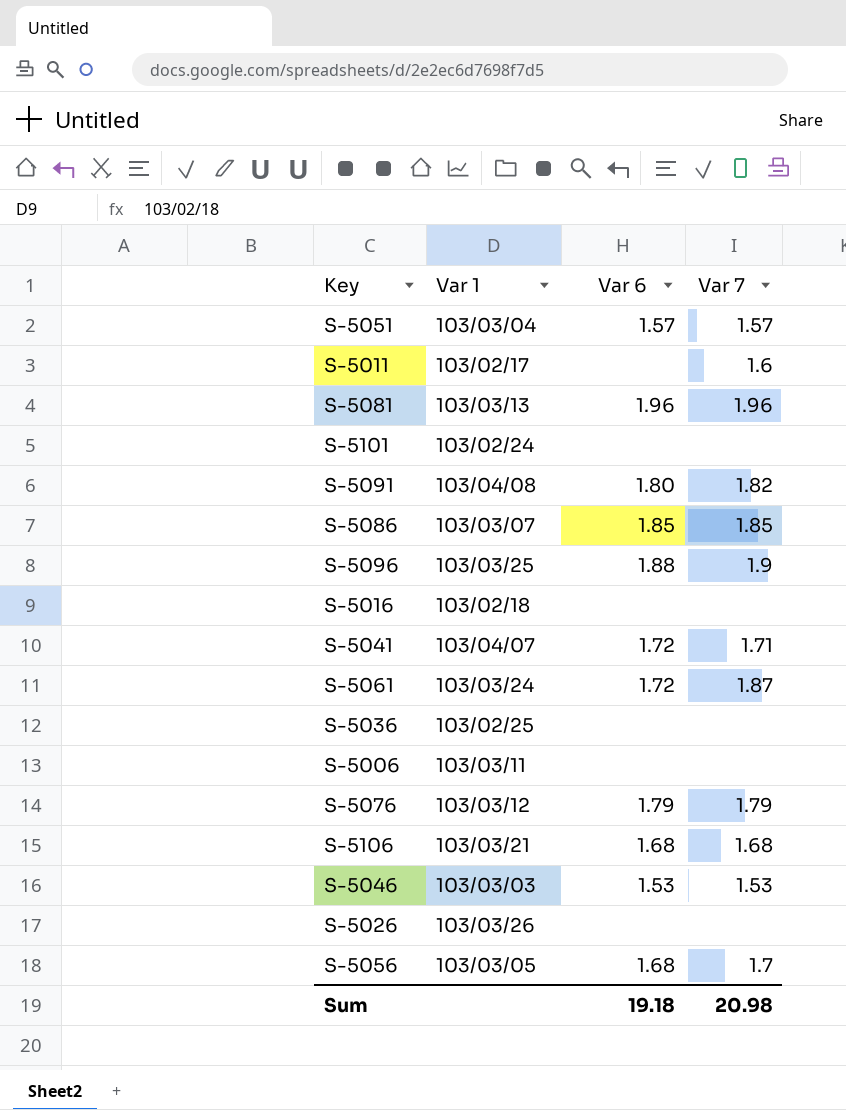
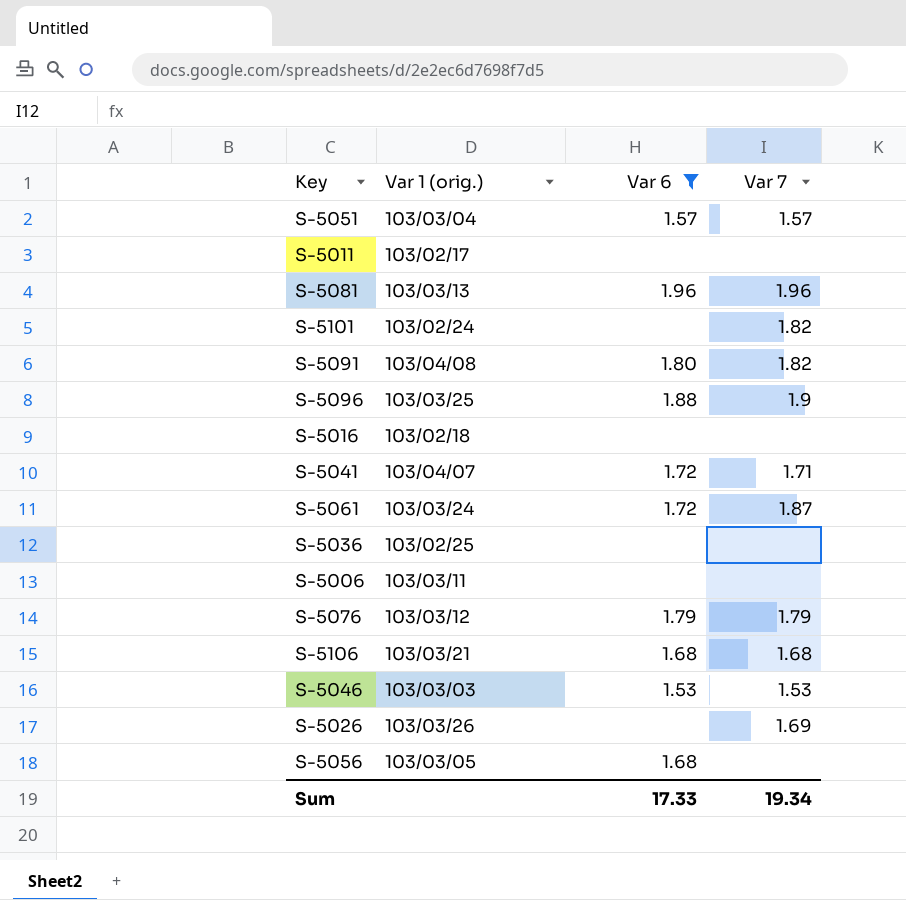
filter: none -> Var 6 != 1.85
column name: Var 1 -> Var 1 (orig.)
S-5011 | Var 7: 1.6 -> none
S-5101 | Var 7: none -> 1.82
S-5026 | Var 7: none -> 1.69
S-5056 | Var 7: 1.7 -> none
Sum | Var 6: 19.18 -> 17.33
Sum | Var 7: 20.98 -> 19.34

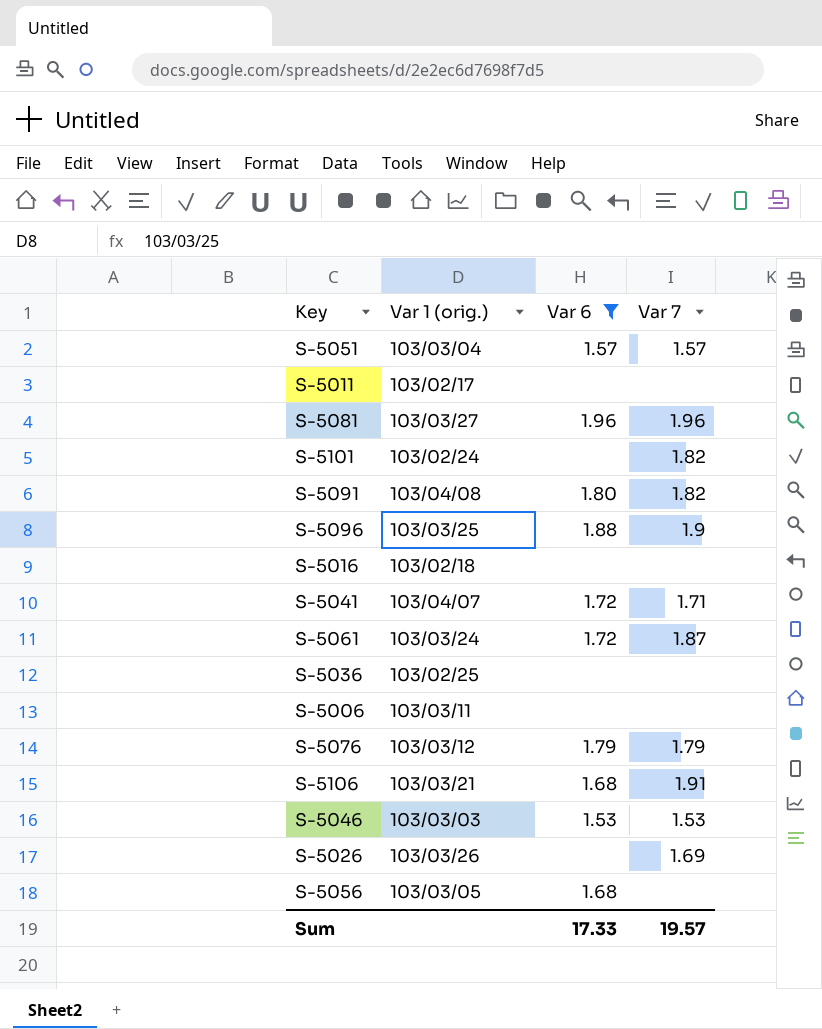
S-5081 | Var 1 (orig.): 103/03/13 -> 103/03/27
S-5106 | Var 7: 1.68 -> 1.91
Sum | Var 7: 19.34 -> 19.57

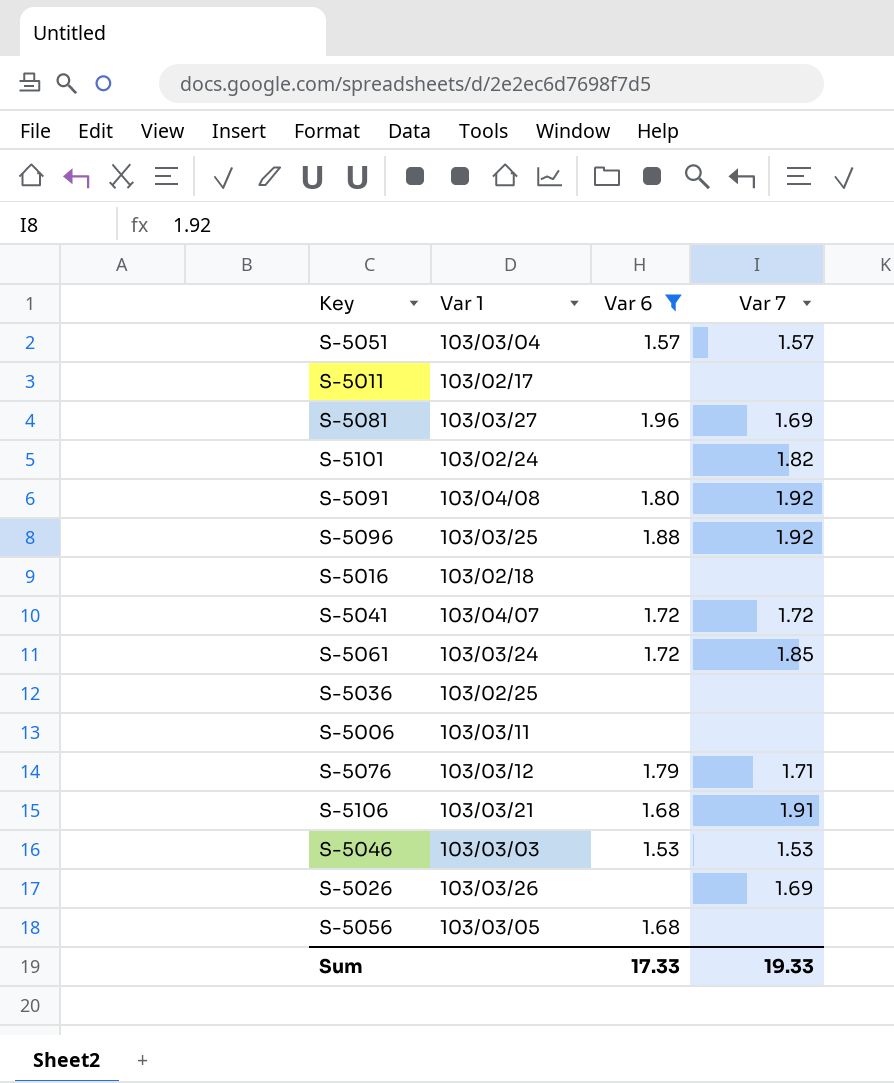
column name: Var 1 (orig.) -> Var 1
S-5081 | Var 7: 1.96 -> 1.69
S-5091 | Var 7: 1.82 -> 1.92
S-5096 | Var 7: 1.9 -> 1.92
S-5041 | Var 7: 1.71 -> 1.72
S-5061 | Var 7: 1.87 -> 1.85
S-5076 | Var 7: 1.79 -> 1.71
Sum | Var 7: 19.57 -> 19.33

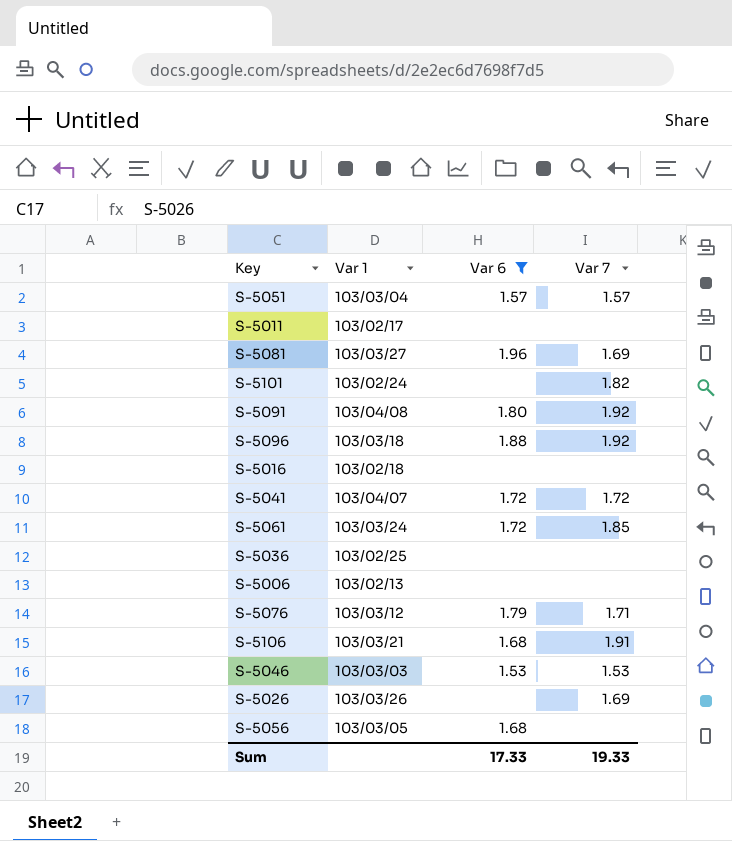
S-5096 | Var 1: 103/03/25 -> 103/03/18
S-5006 | Var 1: 103/03/11 -> 103/02/13

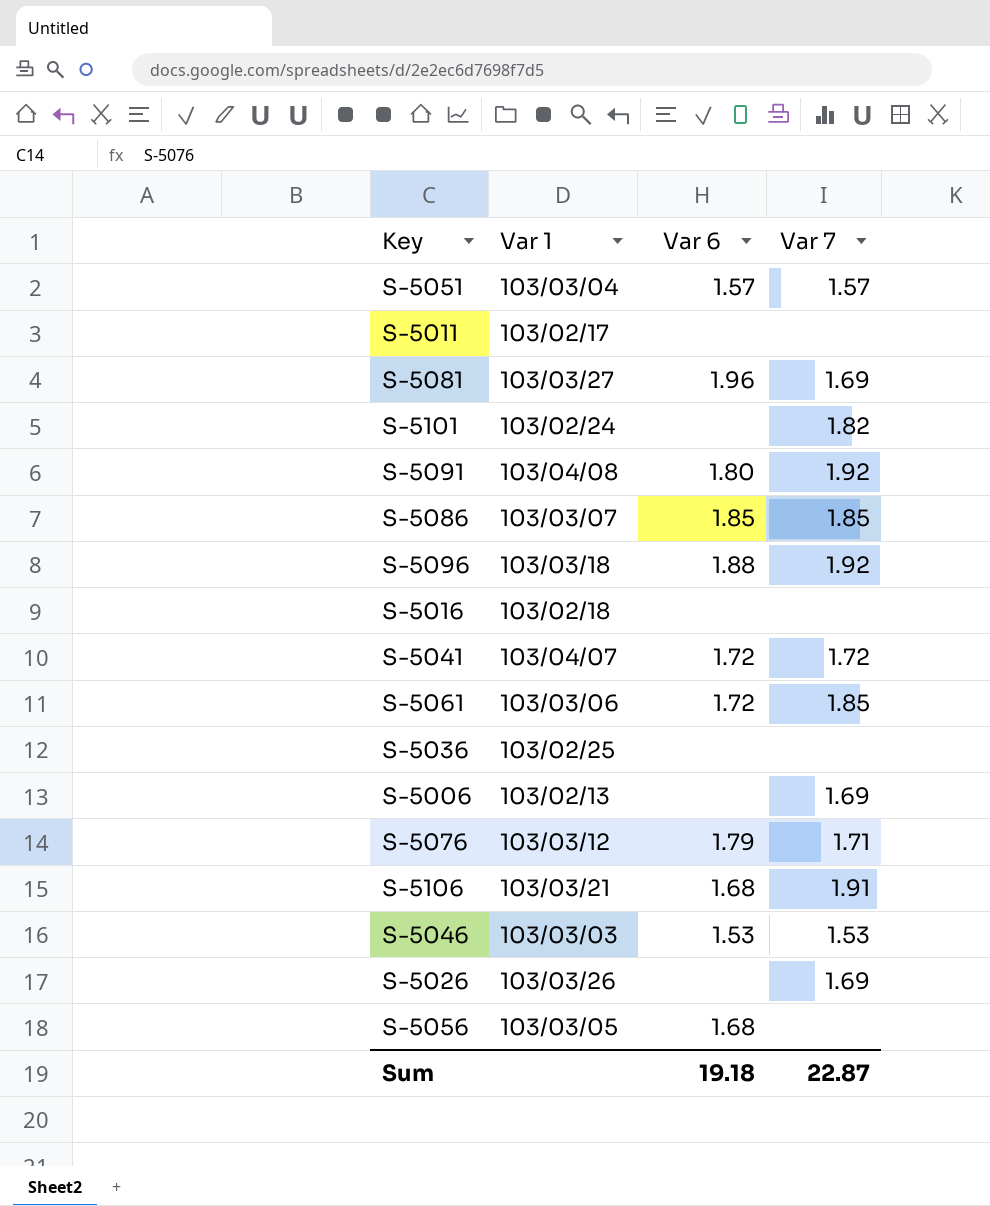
filter: Var 6 != 1.85 -> none
S-5061 | Var 1: 103/03/24 -> 103/03/06
S-5006 | Var 7: none -> 1.69
Sum | Var 6: 17.33 -> 19.18
Sum | Var 7: 19.33 -> 22.87

